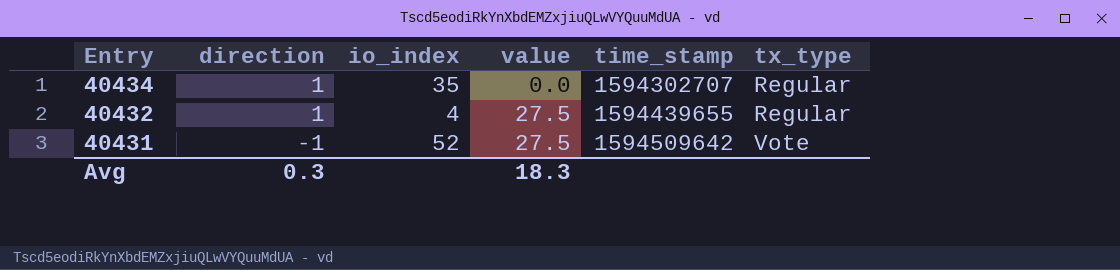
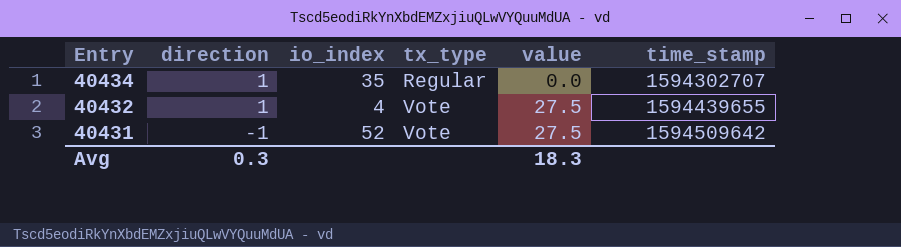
column tx_type | position: 6 -> 4
40432 | tx_type: Regular -> Vote

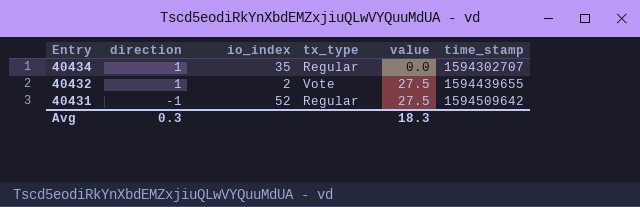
40432 | io_index: 4 -> 2
40431 | tx_type: Vote -> Regular

